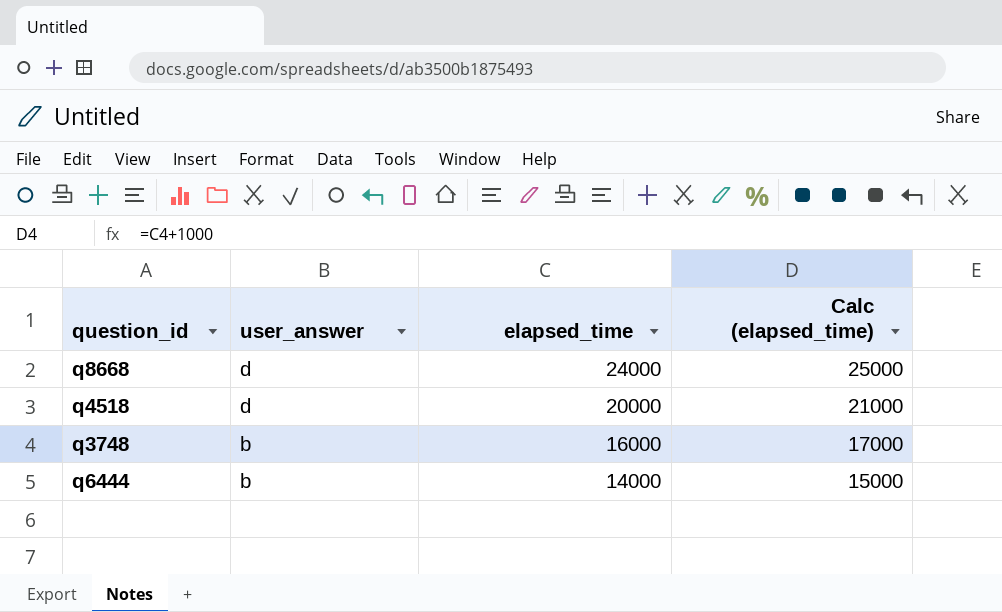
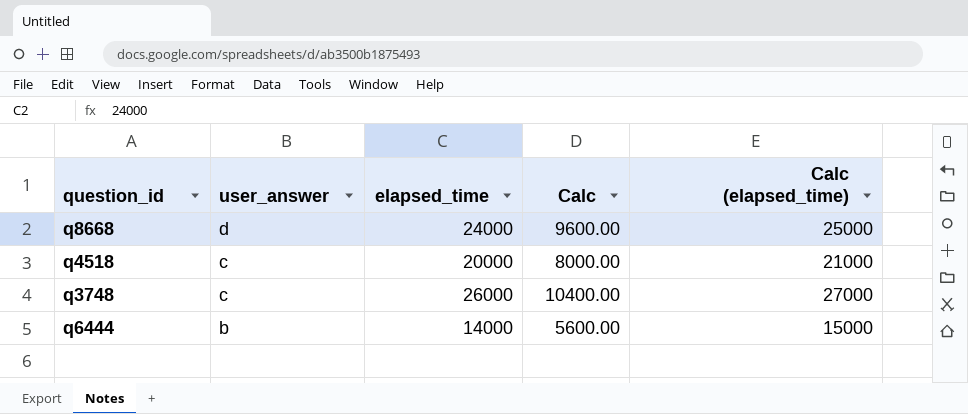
column Calc | formula: none -> [elapsed_time] * 0.4
q4518 | user_answer: d -> c
q3748 | user_answer: b -> c
q3748 | elapsed_time: 16000 -> 26000
q3748 | Calc (elapsed_time): 17000 -> 27000

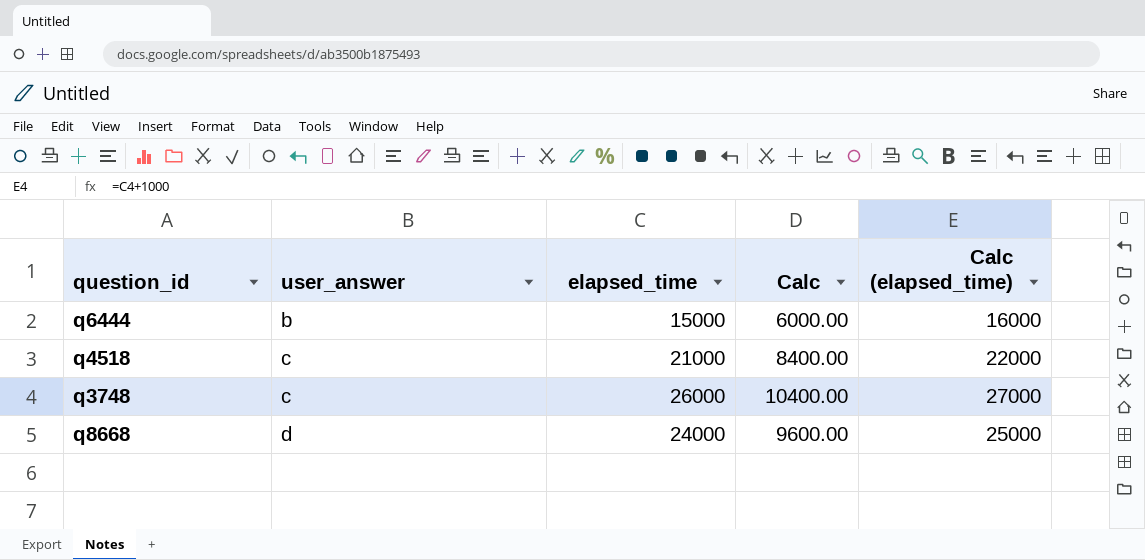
row order: user_answer descending -> user_answer ascending
q6444 | elapsed_time: 14000 -> 15000
q6444 | Calc: 5600.00 -> 6000.00
q6444 | Calc (elapsed_time): 15000 -> 16000
q4518 | elapsed_time: 20000 -> 21000
q4518 | Calc: 8000.00 -> 8400.00
q4518 | Calc (elapsed_time): 21000 -> 22000

